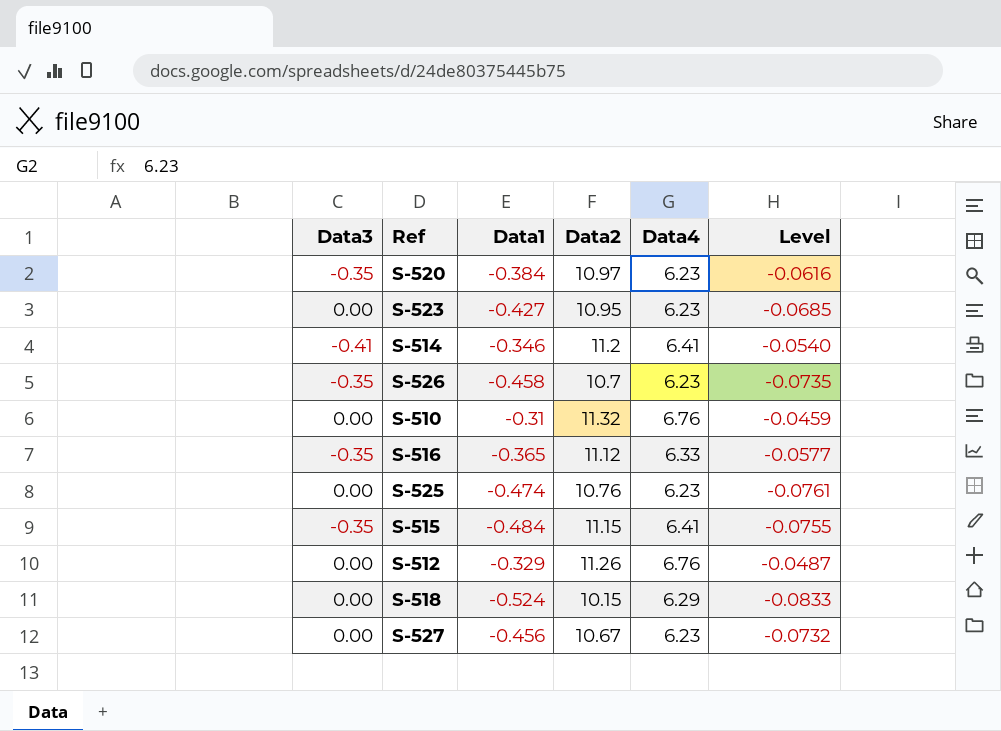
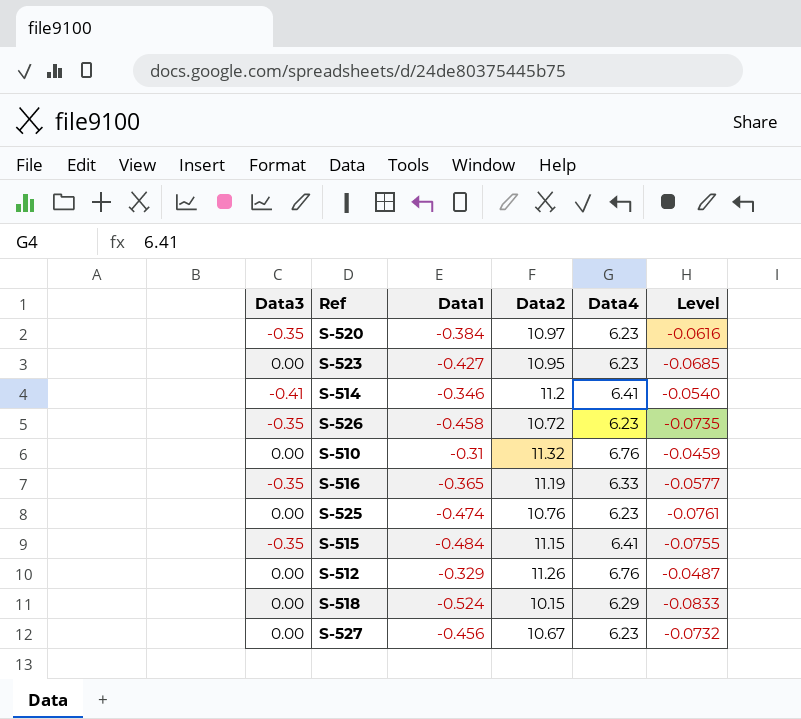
S-526 | Data2: 10.7 -> 10.72
S-516 | Data2: 11.12 -> 11.19

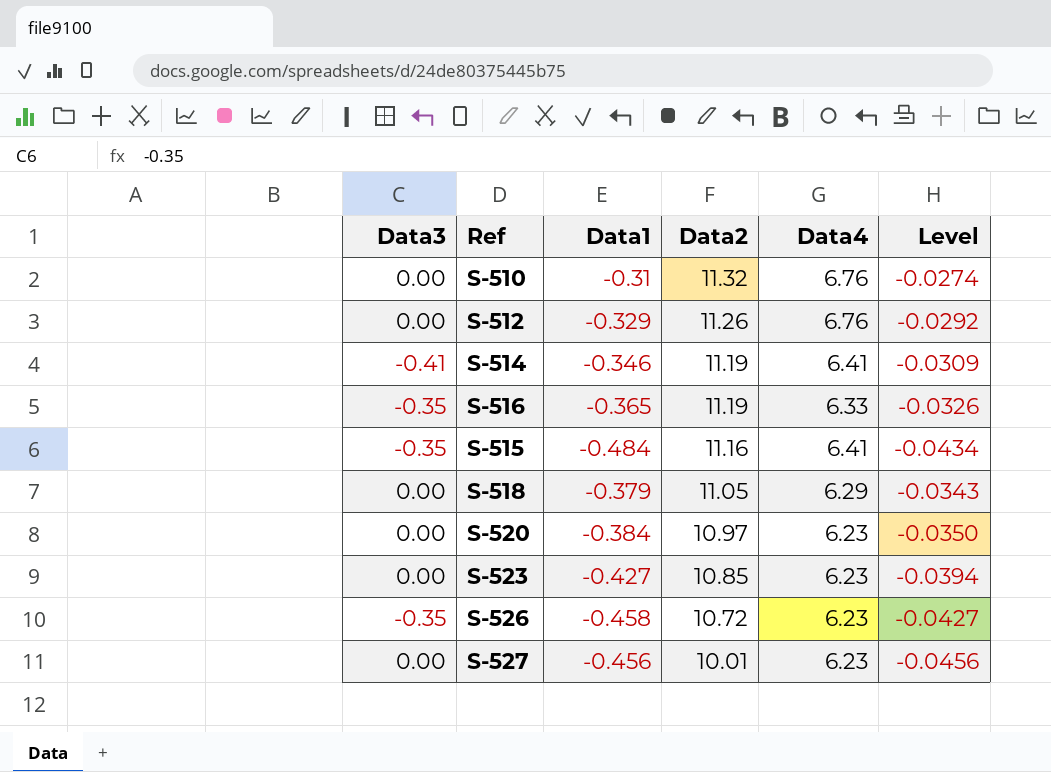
row order: none -> Data2 descending
column Level | formula: [Data1] / [Data4] -> [Data1] / [Data2]
row S-525: 0.00 | -0.474 | 10.76 | 6.23 | -0.0761 -> none
S-514 | Data2: 11.2 -> 11.19
S-515 | Data2: 11.15 -> 11.16
S-518 | Data1: -0.524 -> -0.379
S-518 | Data2: 10.15 -> 11.05
S-520 | Data3: -0.35 -> 0.00
S-523 | Data2: 10.95 -> 10.85
S-527 | Data2: 10.67 -> 10.01

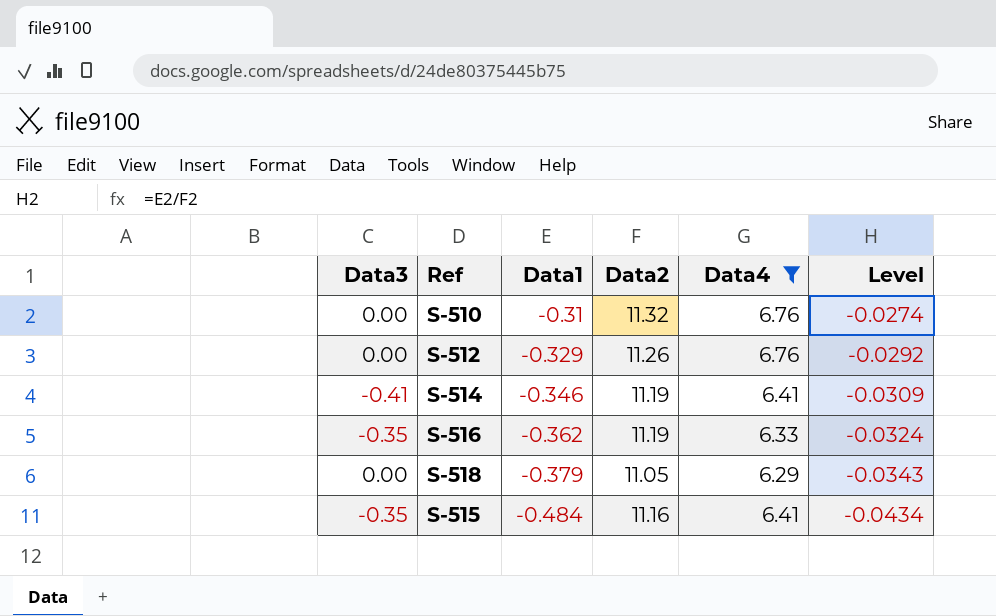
filter: none -> Data4 != 6.23
row order: Data2 descending -> Data1 descending
S-516 | Data1: -0.365 -> -0.362
S-516 | Level: -0.0326 -> -0.0324

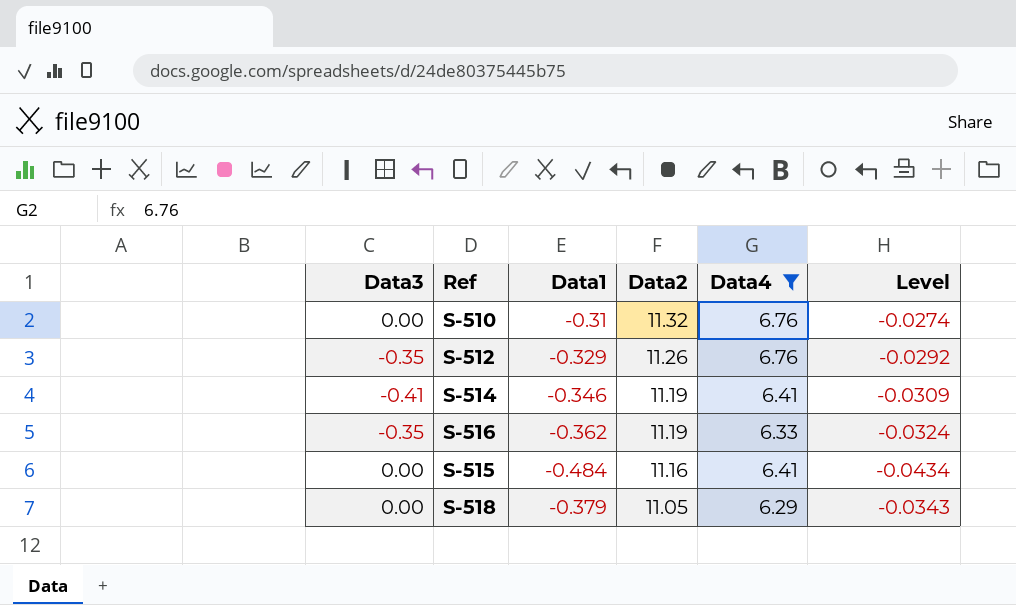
row order: Data1 descending -> Data2 descending
S-512 | Data3: 0.00 -> -0.35
S-515 | Data3: -0.35 -> 0.00

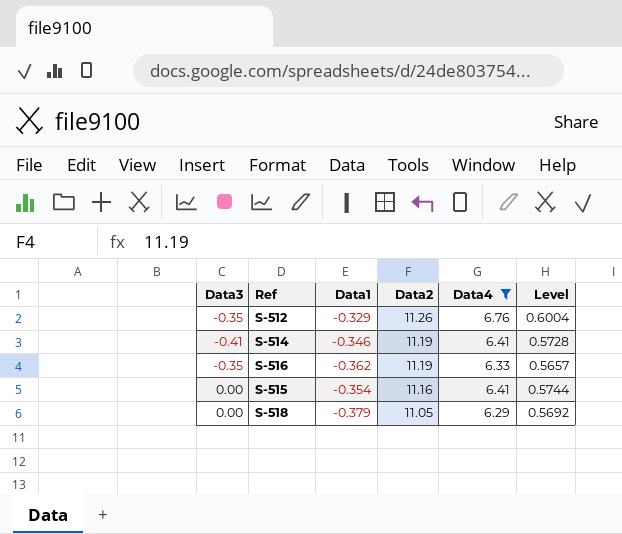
column Level | formula: [Data1] / [Data2] -> [Data4] / [Data2]
row S-510: 0.00 | -0.31 | 11.32 | 6.76 | -0.0274 -> none
S-515 | Data1: -0.484 -> -0.354

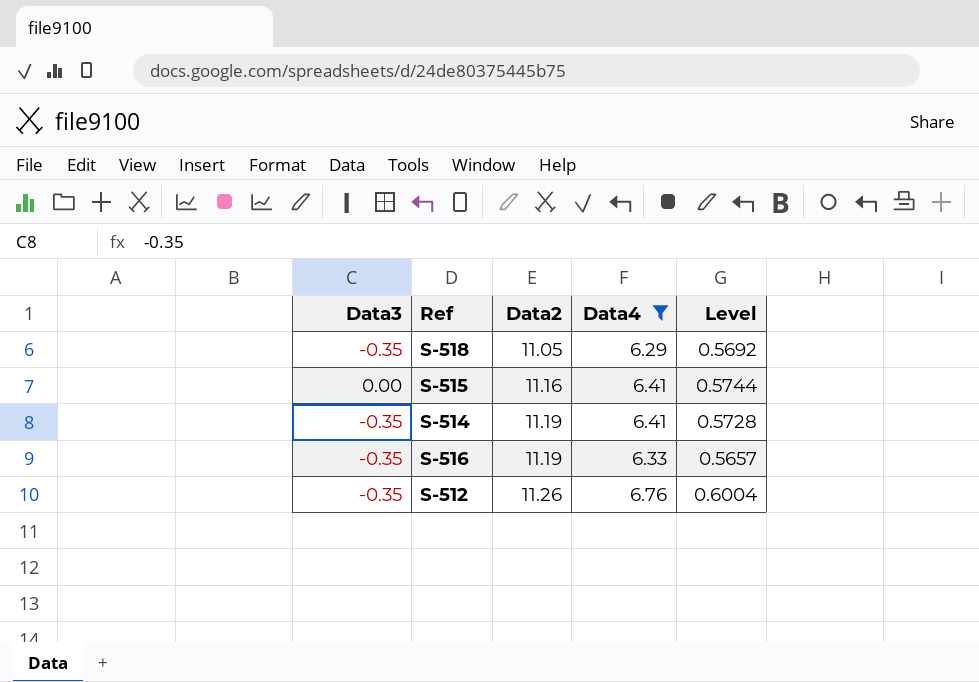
row order: Data2 descending -> Data2 ascending
column Data1 | position: 3 -> none
S-518 | Data3: 0.00 -> -0.35
S-514 | Data3: -0.41 -> -0.35

